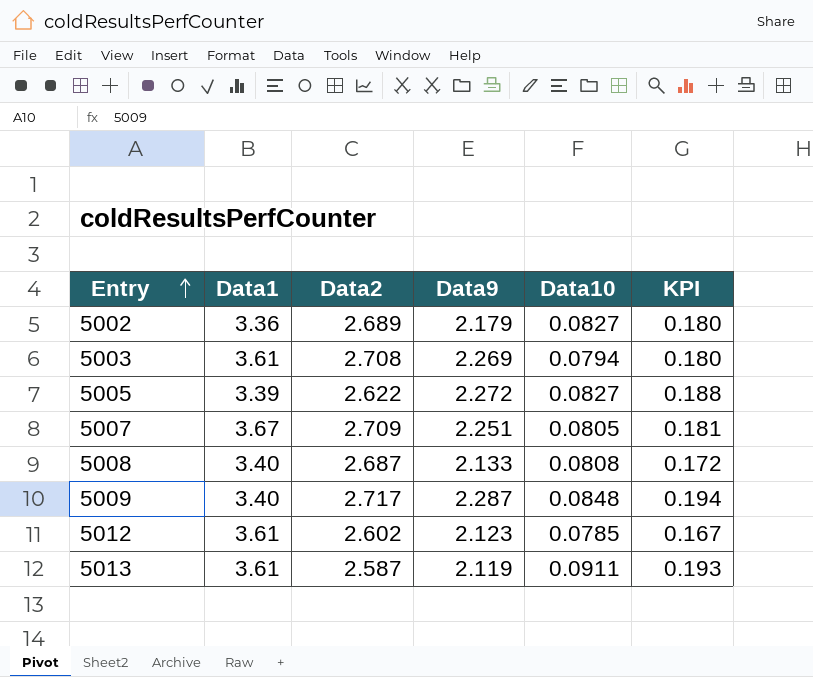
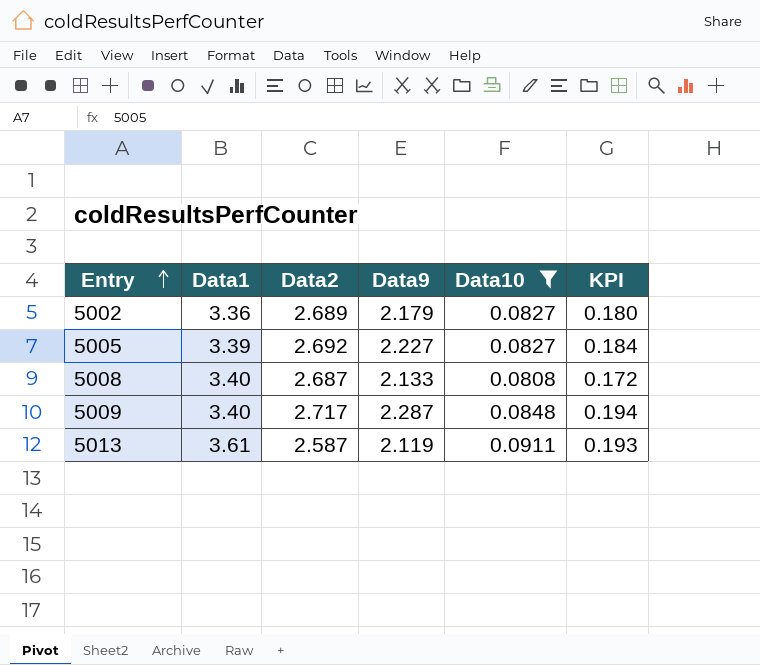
filter: none -> Data10 >= 0.0808
5005 | Data2: 2.622 -> 2.692
5005 | Data9: 2.272 -> 2.227
5005 | KPI: 0.188 -> 0.184

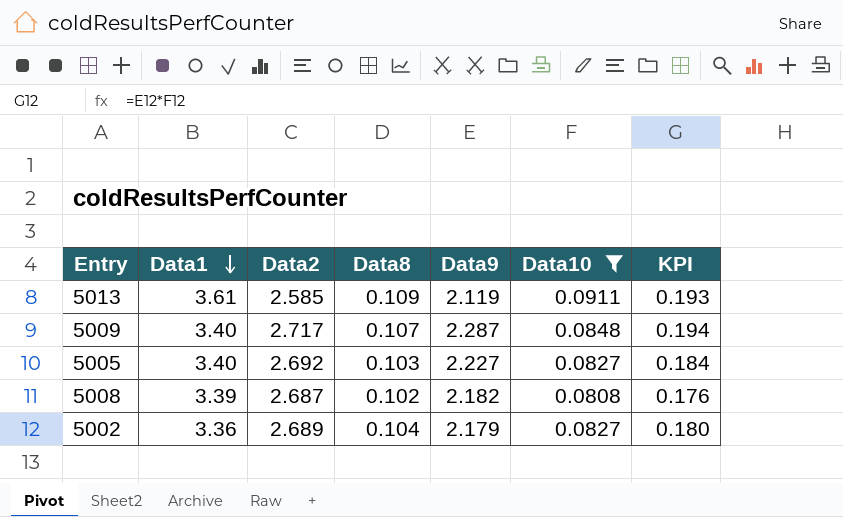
row order: Entry ascending -> Data1 descending
column Data8 | position: none -> 4
5013 | Data2: 2.587 -> 2.585
5005 | Data1: 3.39 -> 3.40
5008 | Data1: 3.40 -> 3.39
5008 | Data9: 2.133 -> 2.182
5008 | KPI: 0.172 -> 0.176

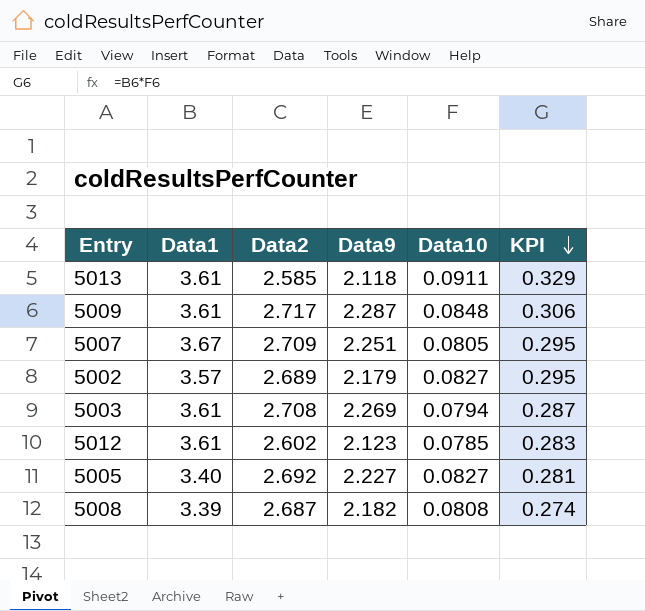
filter: Data10 >= 0.0808 -> none
row order: Data1 descending -> KPI descending
column Data8 | position: 4 -> none
column KPI | formula: [Data9] * [Data10] -> [Data1] * [Data10]
5013 | Data9: 2.119 -> 2.118
5009 | Data1: 3.40 -> 3.61
5002 | Data1: 3.36 -> 3.57

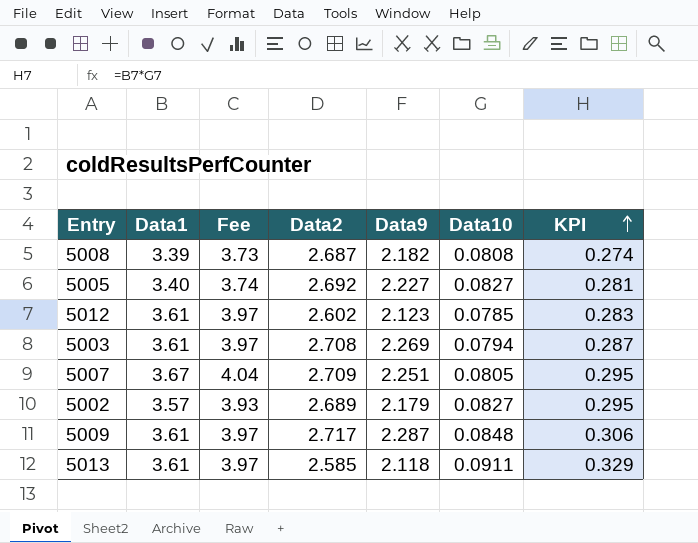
row order: KPI descending -> KPI ascending
column Fee | formula: none -> [Data1] * 1.1

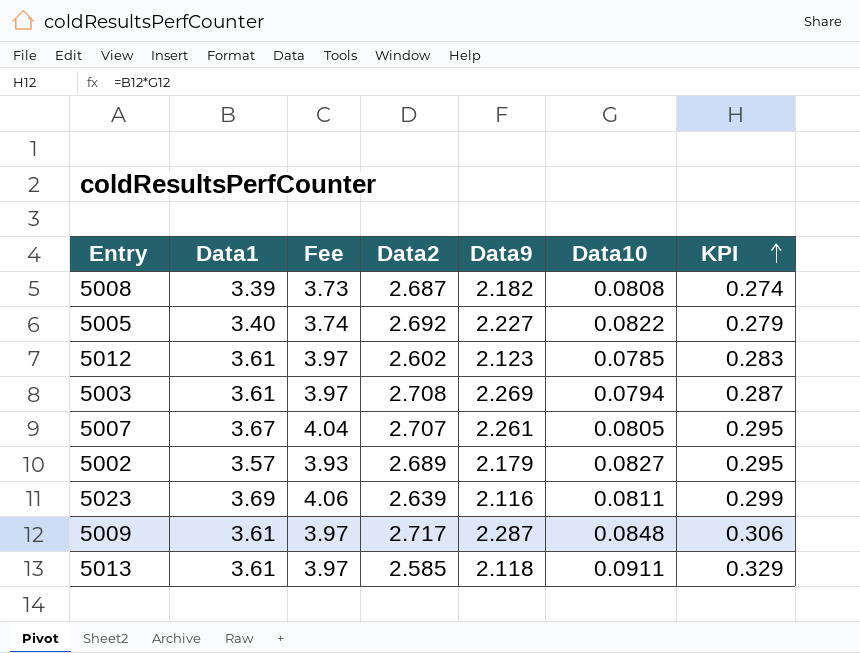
5005 | Data10: 0.0827 -> 0.0822
5005 | KPI: 0.281 -> 0.279
5007 | Data2: 2.709 -> 2.707
5007 | Data9: 2.251 -> 2.261
row 5023: none -> 3.69 | 4.06 | 2.639 | 2.116 | 0.0811 | 0.299

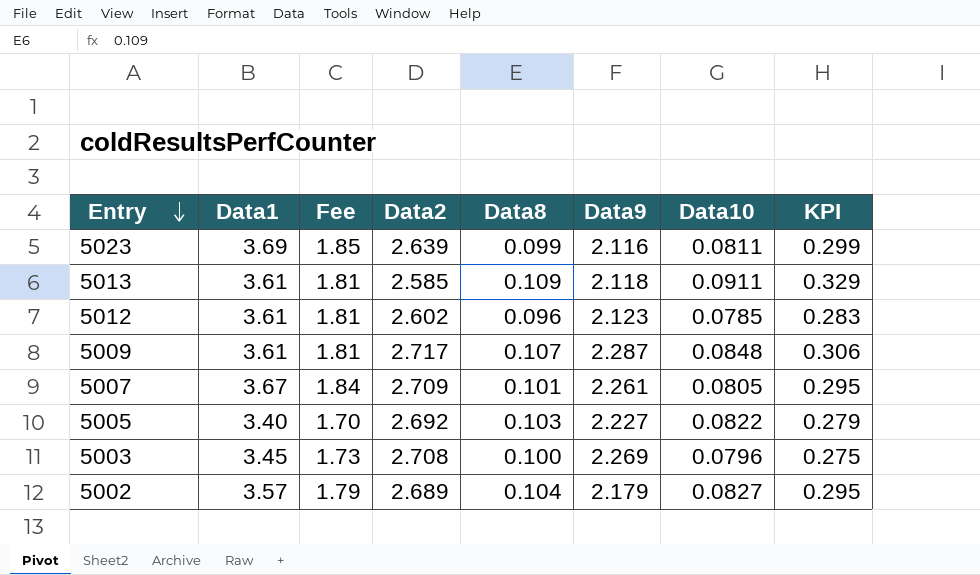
row order: KPI ascending -> Entry descending
column Fee | formula: [Data1] * 1.1 -> [Data1] * 0.5
column Data8 | position: none -> 5
row 5008: 3.39 | 3.73 | 2.687 | 2.182 | 0.0808 | 0.274 -> none
5007 | Data2: 2.707 -> 2.709
5003 | Data1: 3.61 -> 3.45
5003 | Data10: 0.0794 -> 0.0796
5003 | KPI: 0.287 -> 0.275

